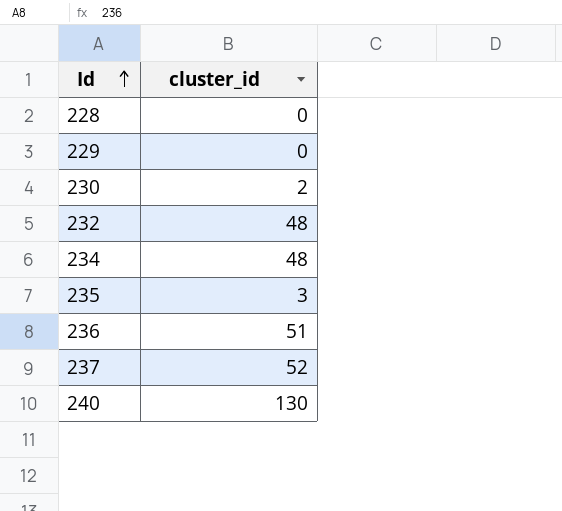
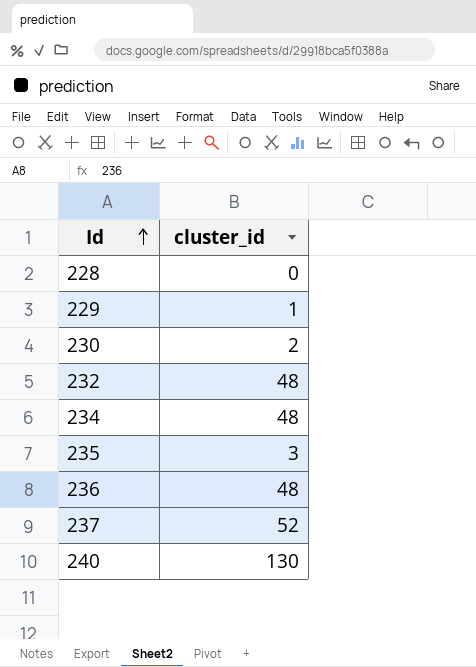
229 | cluster_id: 0 -> 1
236 | cluster_id: 51 -> 48

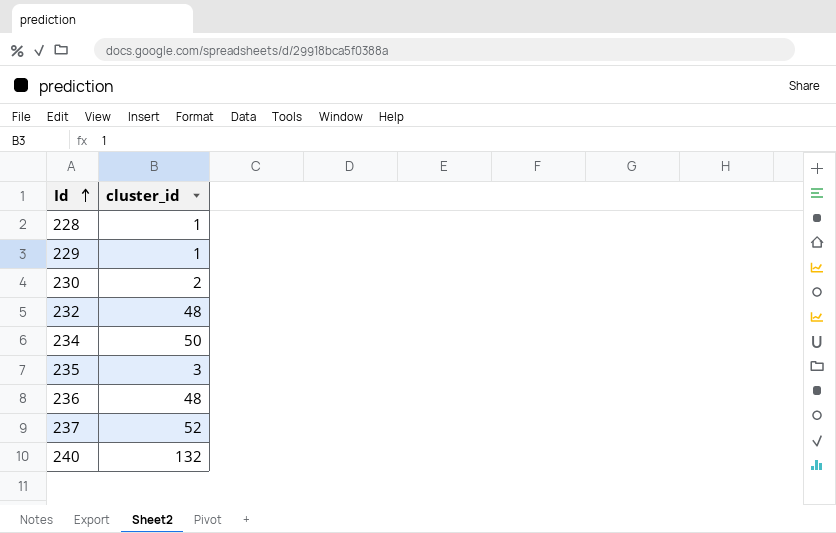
228 | cluster_id: 0 -> 1
234 | cluster_id: 48 -> 50
240 | cluster_id: 130 -> 132

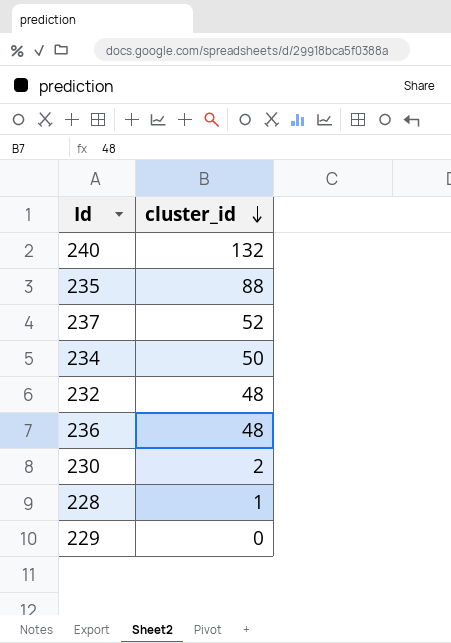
row order: Id ascending -> cluster_id descending
235 | cluster_id: 3 -> 88
229 | cluster_id: 1 -> 0

